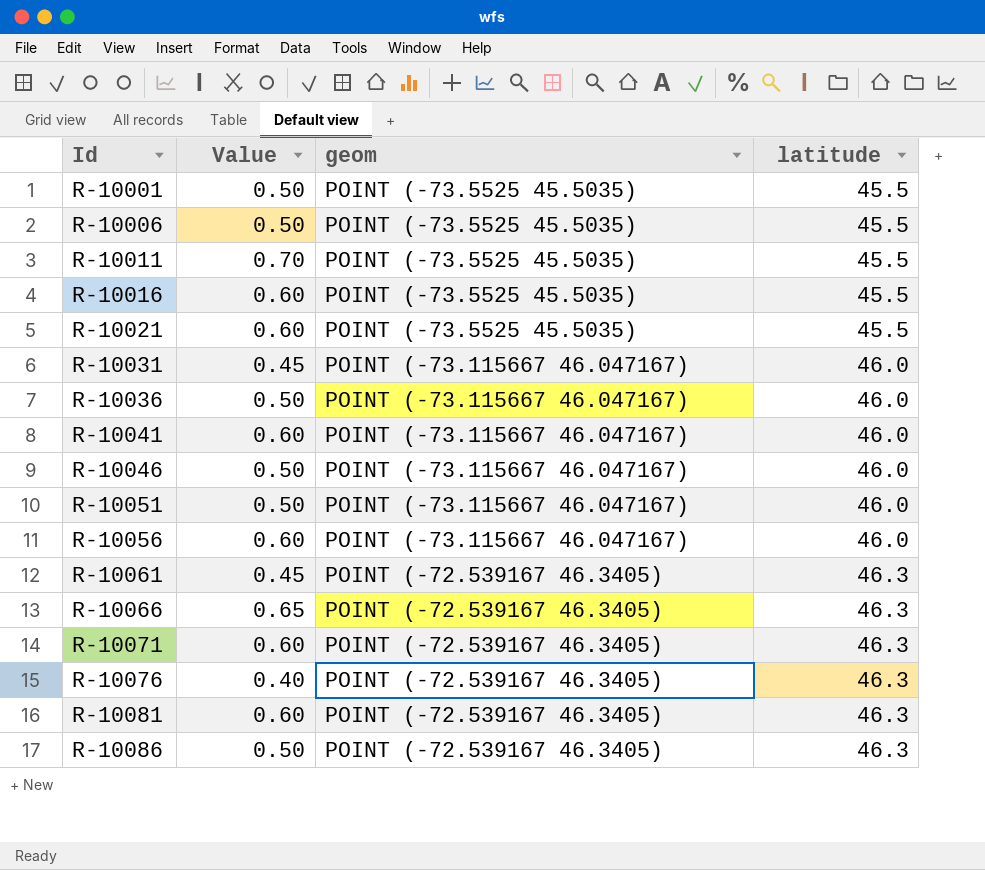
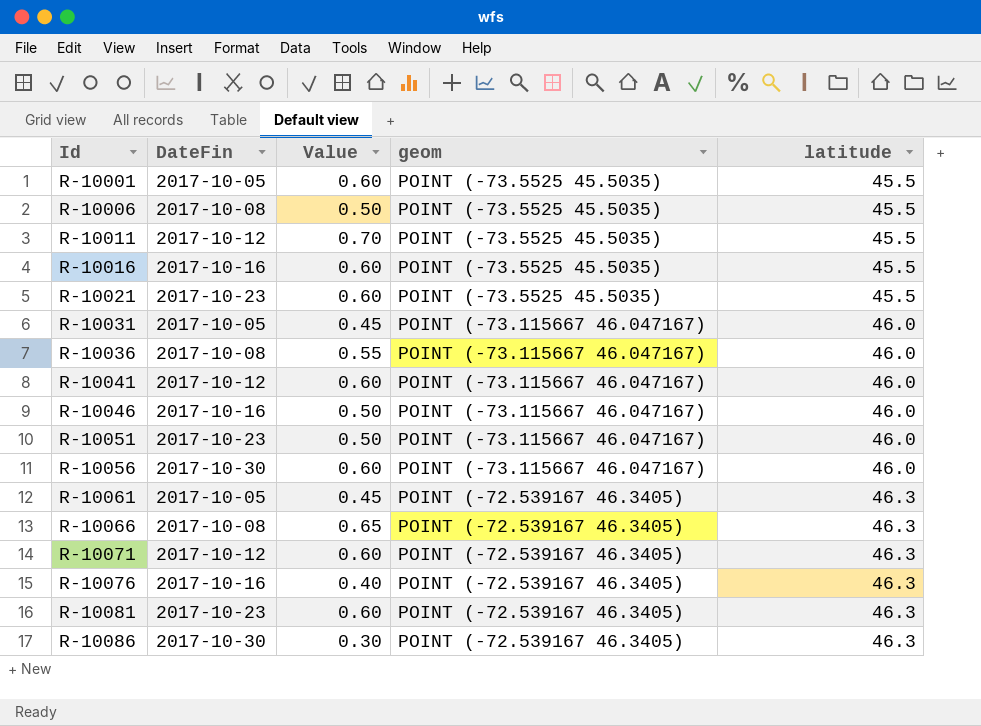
column DateFin | position: none -> 2
R-10001 | Value: 0.50 -> 0.60
R-10036 | Value: 0.50 -> 0.55
R-10086 | Value: 0.50 -> 0.30

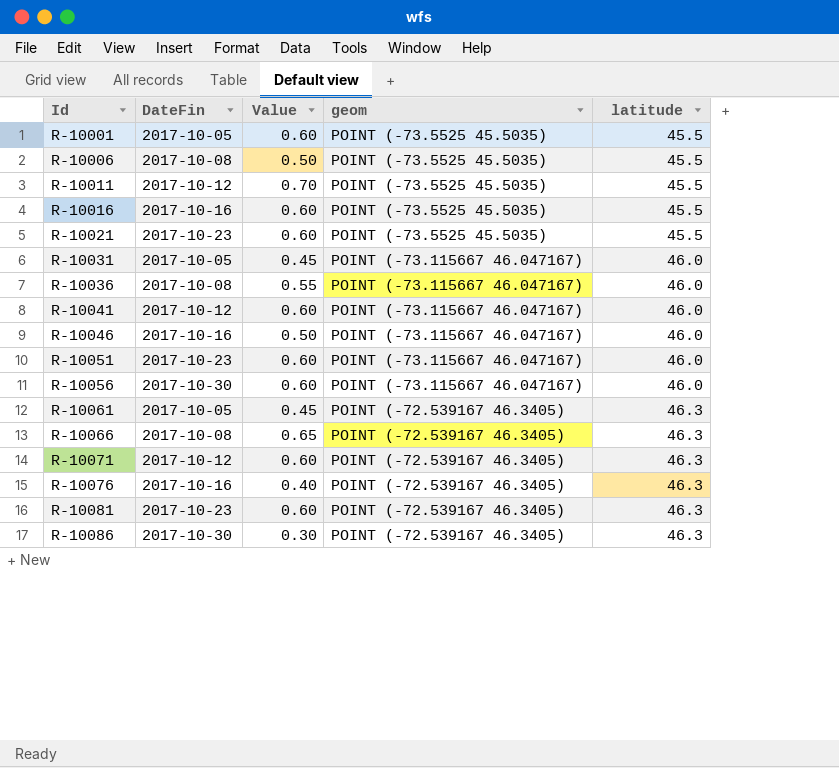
R-10051 | Value: 0.50 -> 0.60

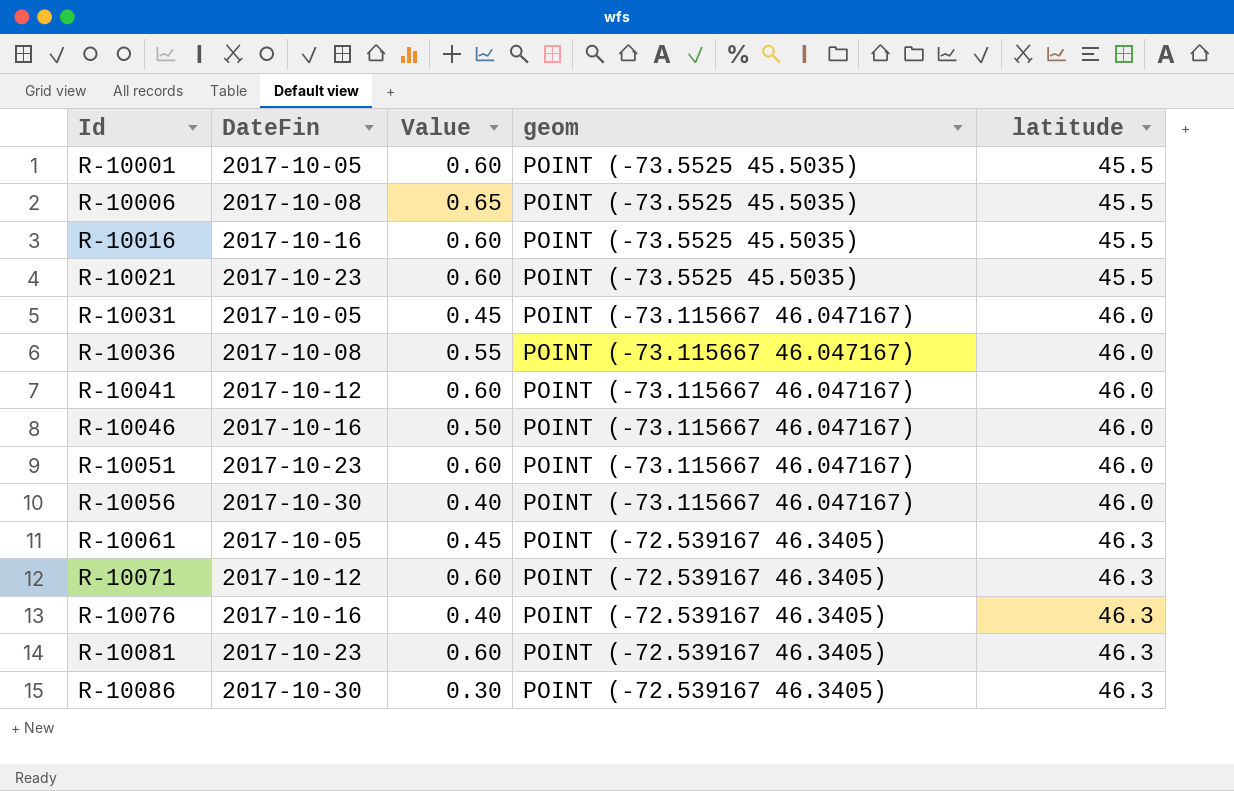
row R-10011: 2017-10-12 | 0.70 | POINT (-73.5525 45.5035) | 45.5 -> none
row R-10066: 2017-10-08 | 0.65 | POINT (-72.539167 46.3405) | 46.3 -> none
R-10006 | Value: 0.50 -> 0.65
R-10056 | Value: 0.60 -> 0.40

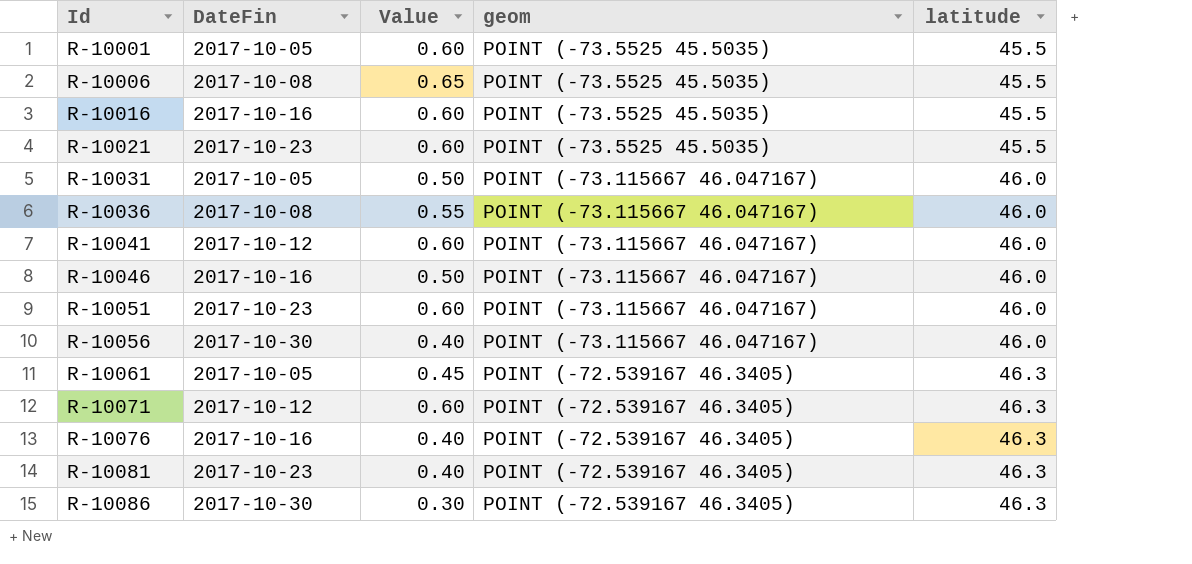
R-10031 | Value: 0.45 -> 0.50
R-10081 | Value: 0.60 -> 0.40

